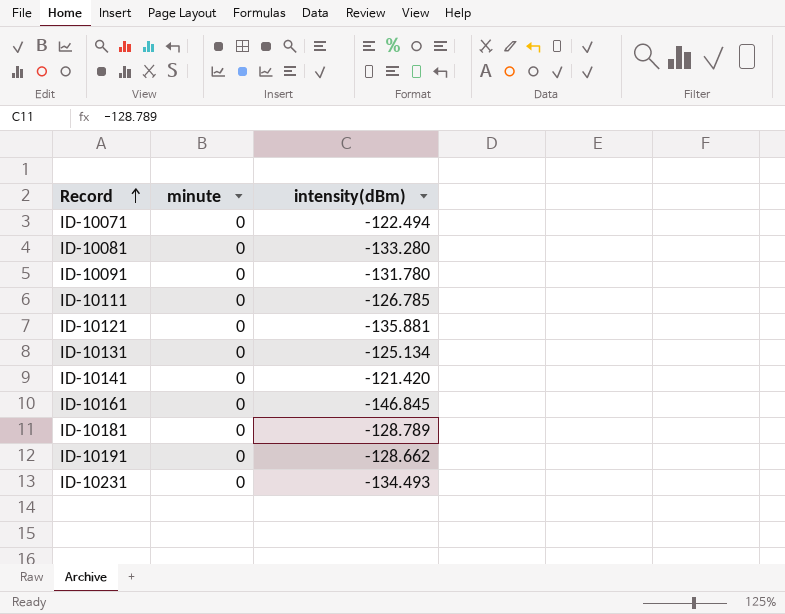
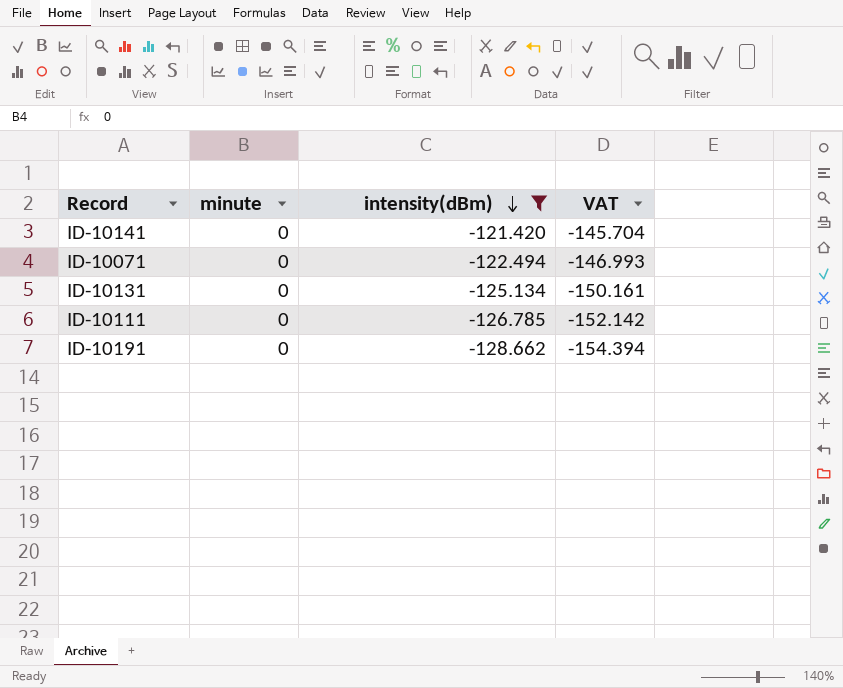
filter: none -> intensity(dBm) >= -128.662
row order: Record ascending -> intensity(dBm) descending
column VAT | formula: none -> [intensity(dBm)] * 1.2

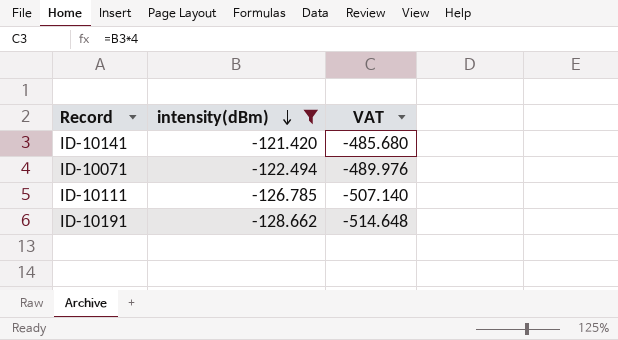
column minute | position: 2 -> none
column VAT | formula: [intensity(dBm)] * 1.2 -> [intensity(dBm)] * 4
row ID-10131: 0 | -125.134 | -150.161 -> none

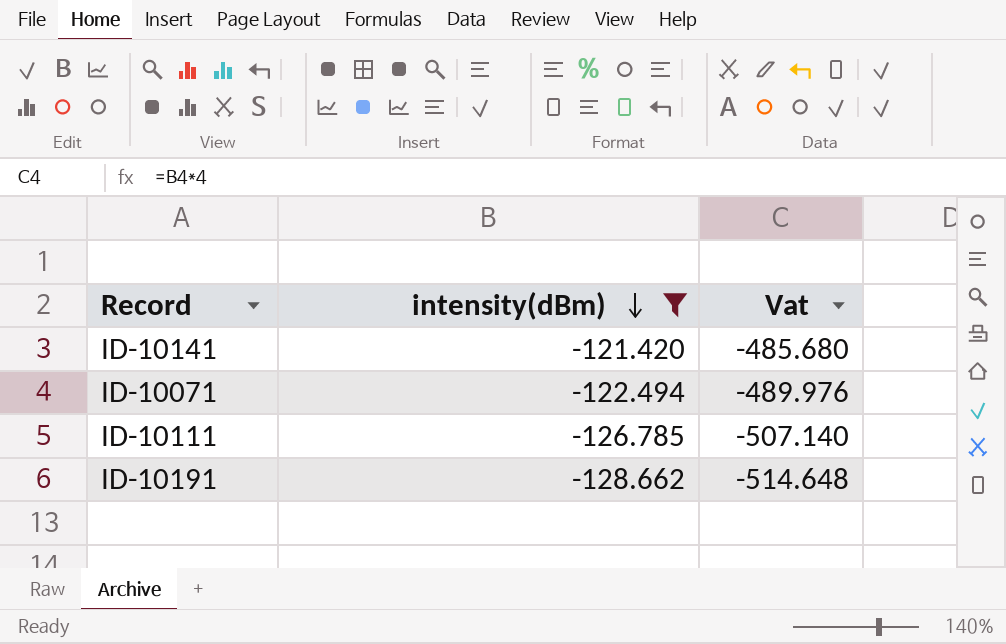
column name: VAT -> Vat

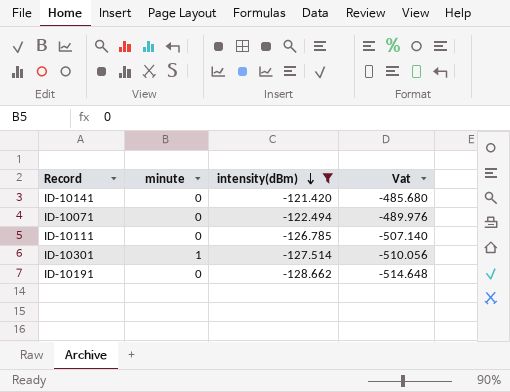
column minute | position: none -> 2
row ID-10301: none -> 1 | -127.514 | -510.056

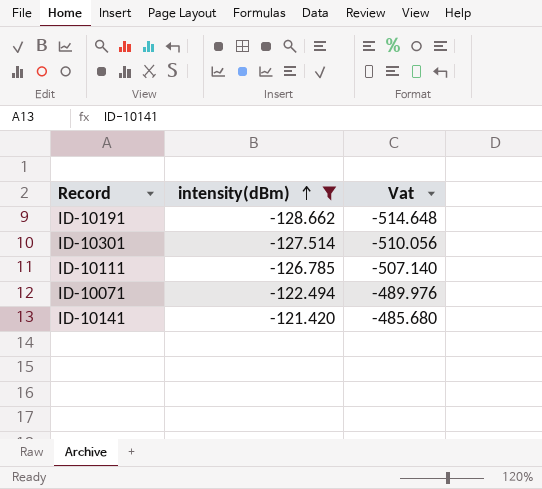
row order: intensity(dBm) descending -> intensity(dBm) ascending
column minute | position: 2 -> none

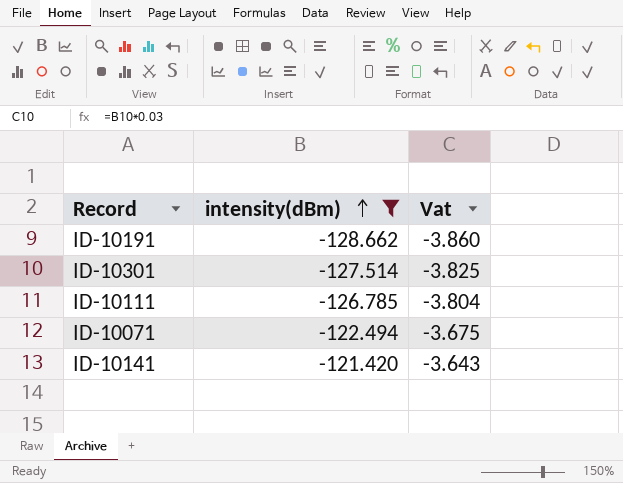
column Vat | formula: [intensity(dBm)] * 4 -> [intensity(dBm)] * 0.03

